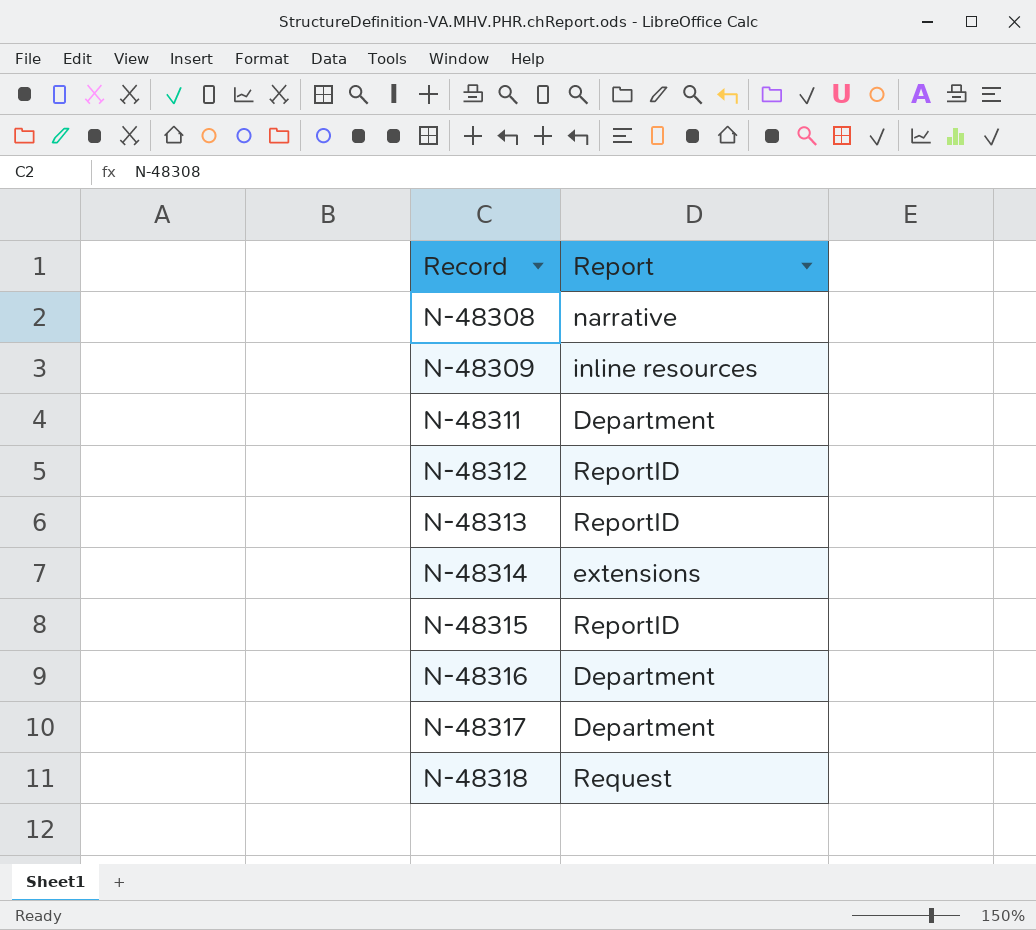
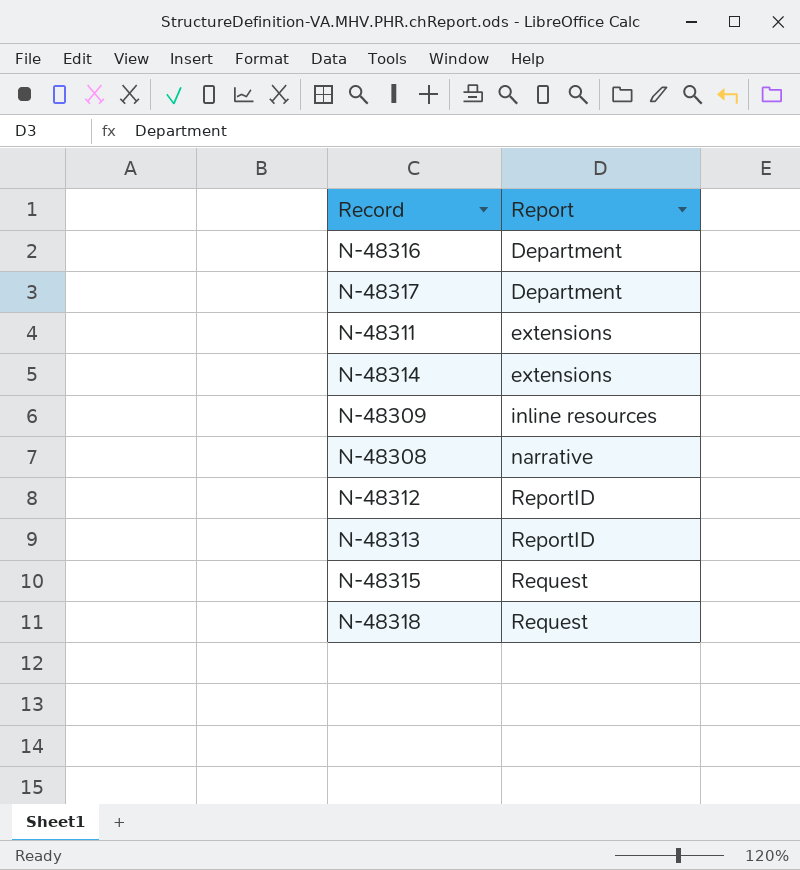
row order: Record ascending -> Report ascending
N-48311 | Report: Department -> extensions
N-48315 | Report: ReportID -> Request

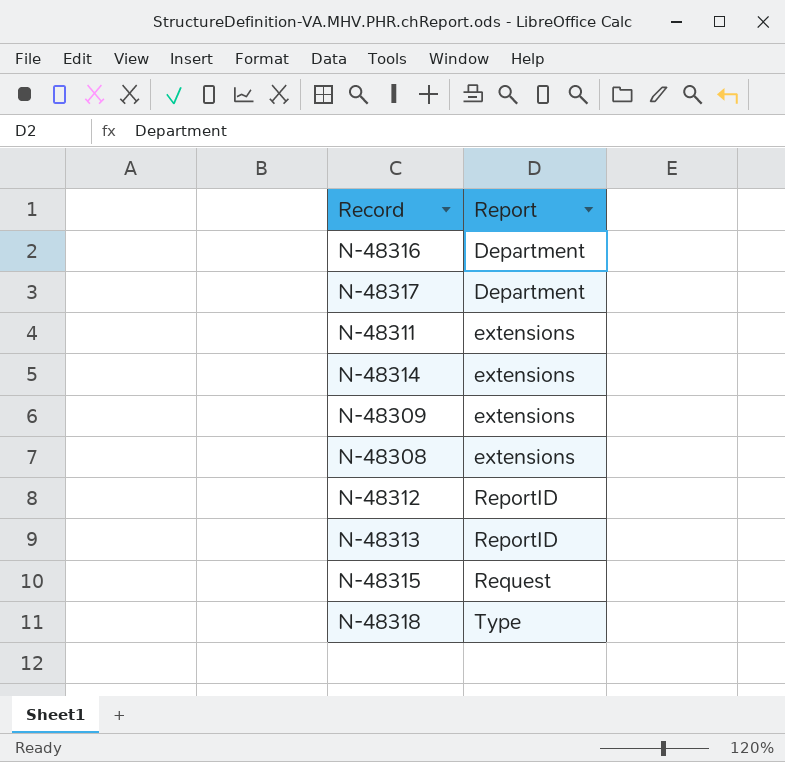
N-48309 | Report: inline resources -> extensions
N-48308 | Report: narrative -> extensions
N-48318 | Report: Request -> Type

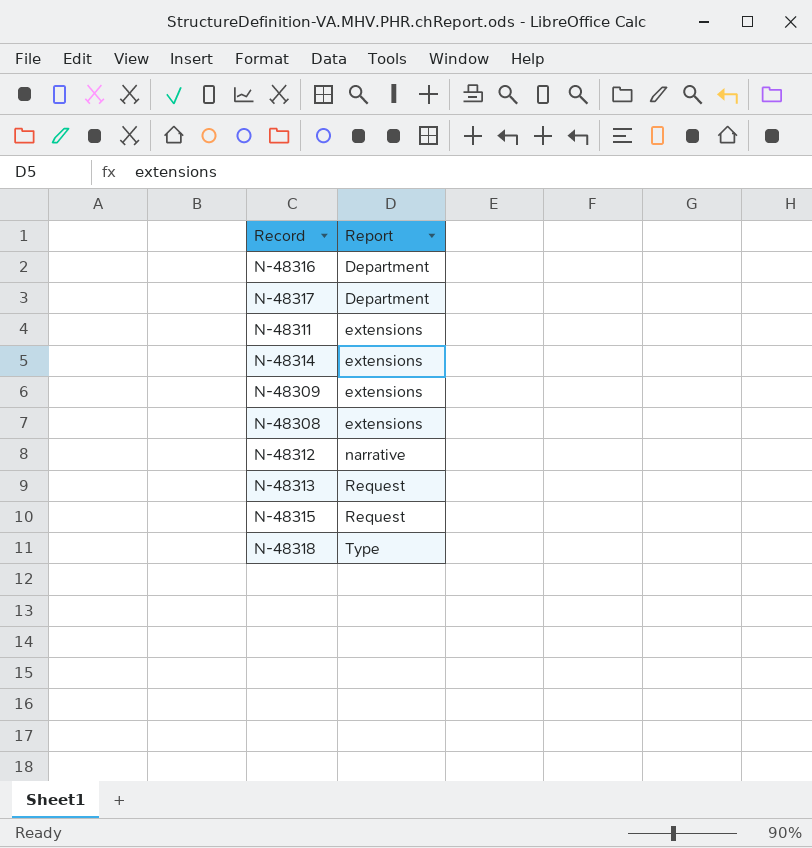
N-48312 | Report: ReportID -> narrative
N-48313 | Report: ReportID -> Request

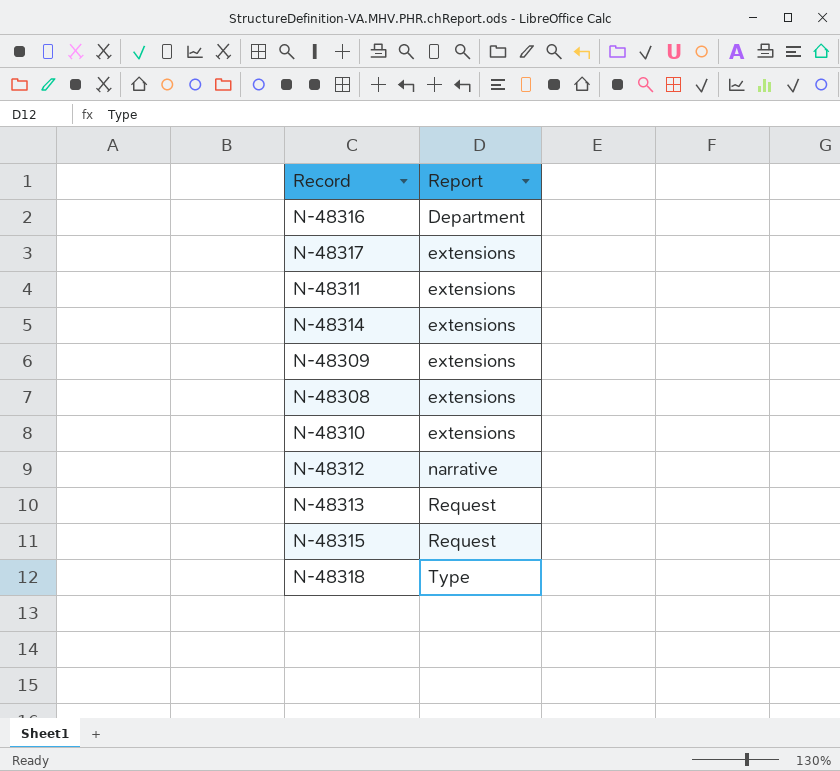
N-48317 | Report: Department -> extensions
row N-48310: none -> extensions

